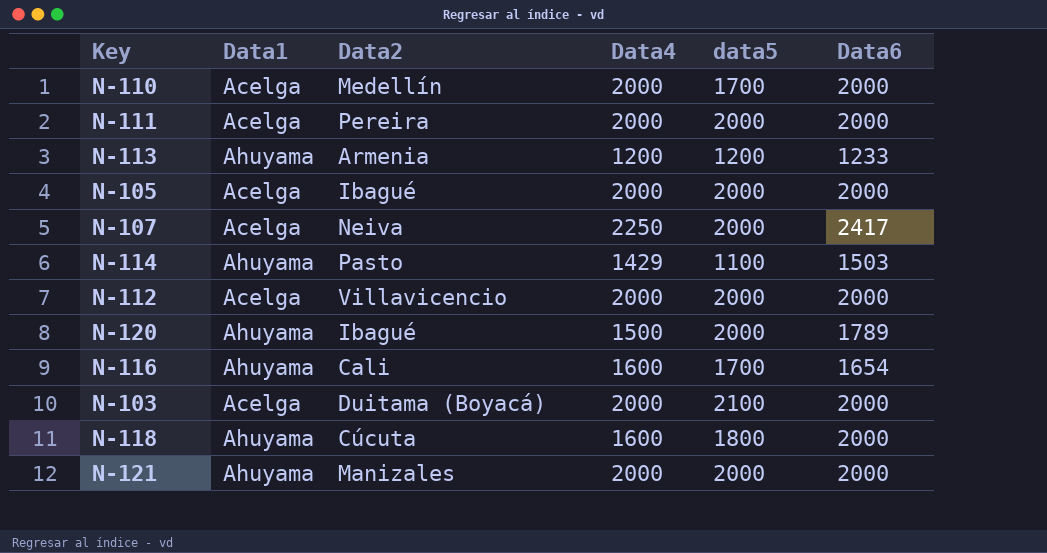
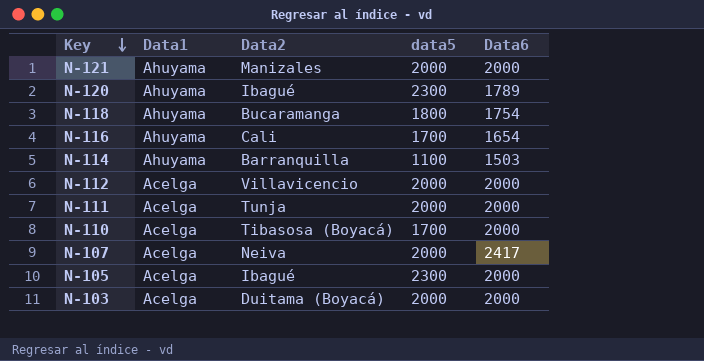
row order: none -> Key descending
column Data4 | position: 4 -> none
row N-113: Ahuyama | Armenia | 1200 | 1200 | 1233 -> none
N-120 | data5: 2000 -> 2300
N-118 | Data2: Cúcuta -> Bucaramanga
N-118 | Data6: 2000 -> 1754
N-114 | Data2: Pasto -> Barranquilla
N-111 | Data2: Pereira -> Tunja
N-110 | Data2: Medellín -> Tibasosa (Boyacá)
N-105 | data5: 2000 -> 2300
N-103 | data5: 2100 -> 2000

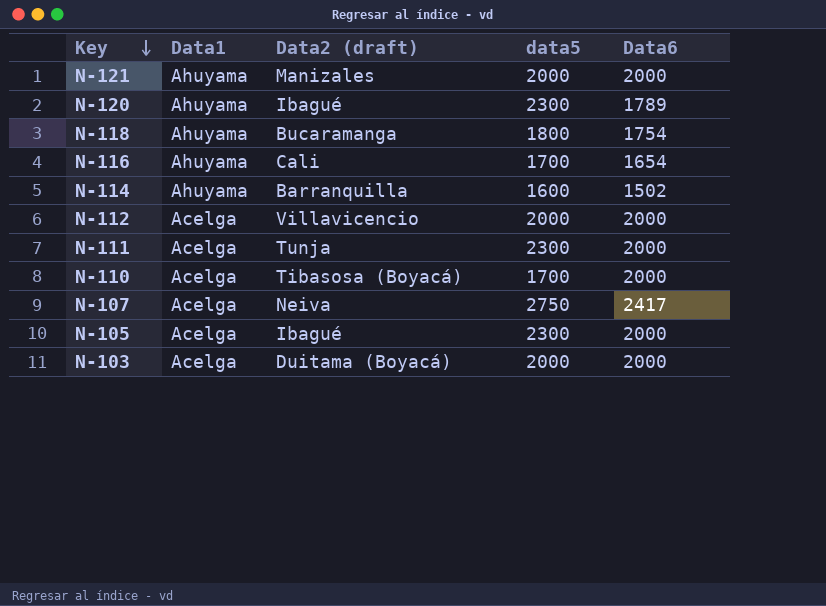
column name: Data2 -> Data2 (draft)
N-114 | data5: 1100 -> 1600
N-114 | Data6: 1503 -> 1502
N-111 | data5: 2000 -> 2300
N-107 | data5: 2000 -> 2750

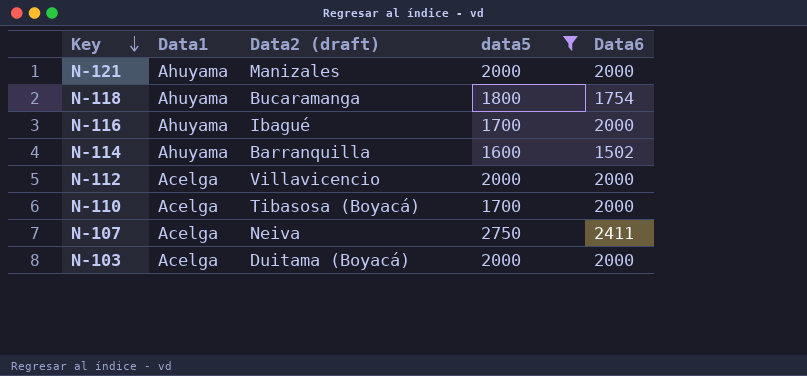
filter: none -> data5 != 2300
N-116 | Data2 (draft): Cali -> Ibagué
N-116 | Data6: 1654 -> 2000
N-107 | Data6: 2417 -> 2411

